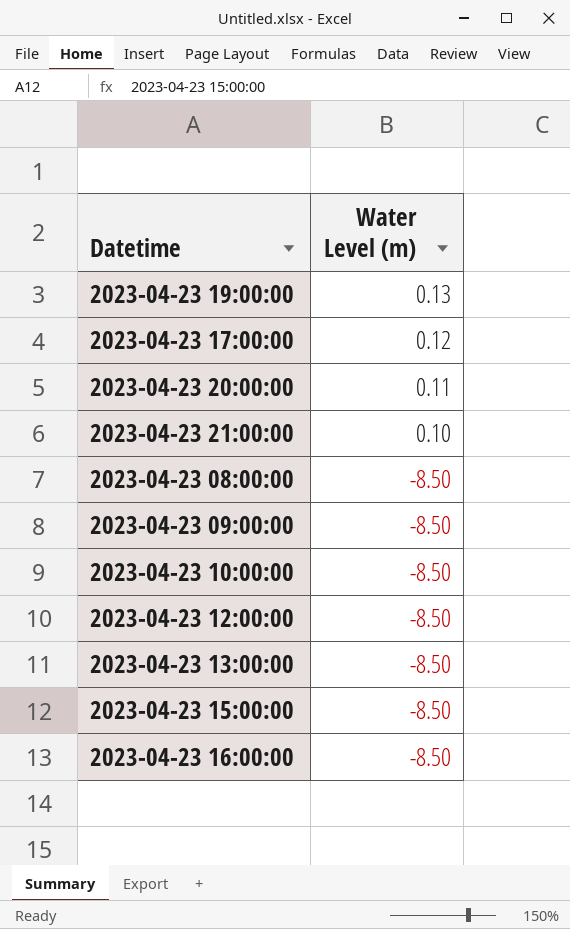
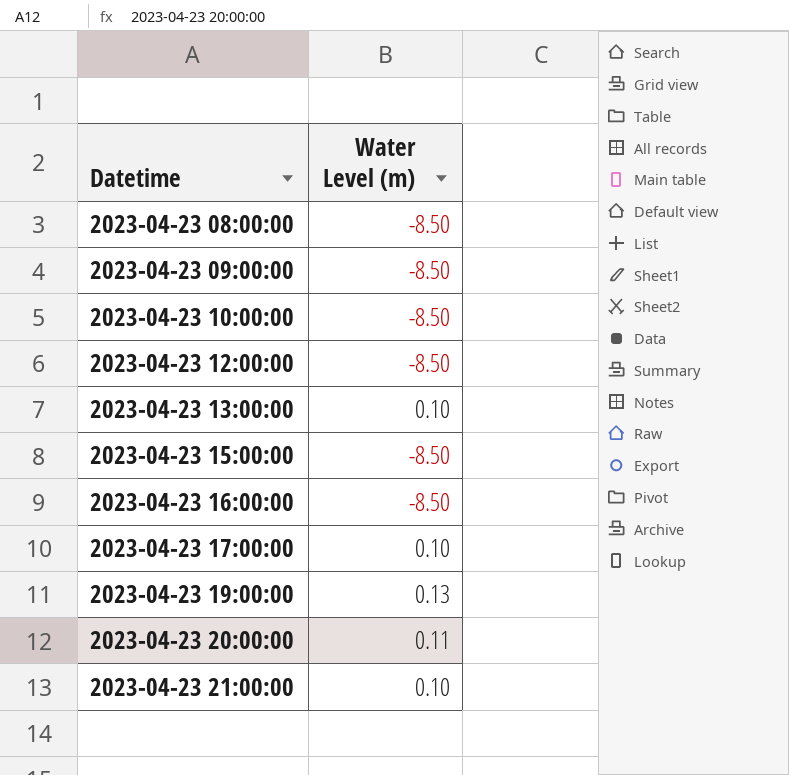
row order: Water Level (m) descending -> Datetime ascending
2023-04-23 13:00:00 | Water Level (m): -8.50 -> 0.10
2023-04-23 17:00:00 | Water Level (m): 0.12 -> 0.10

